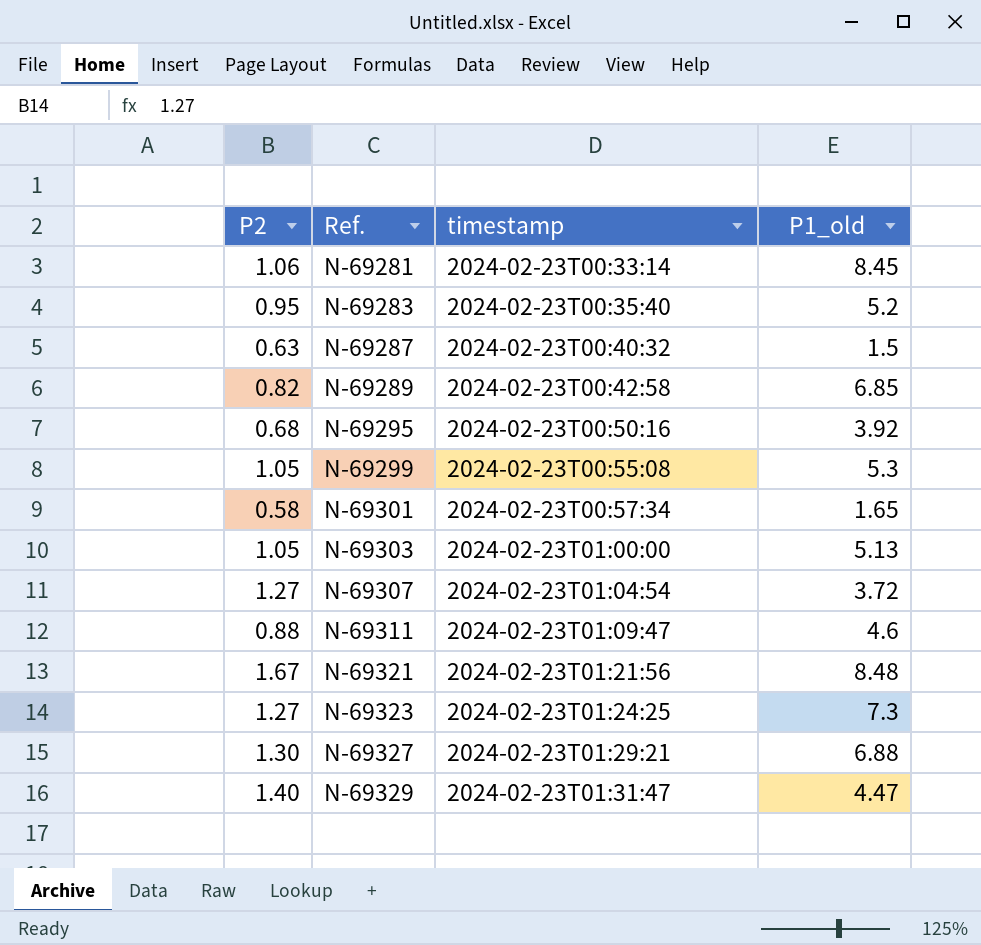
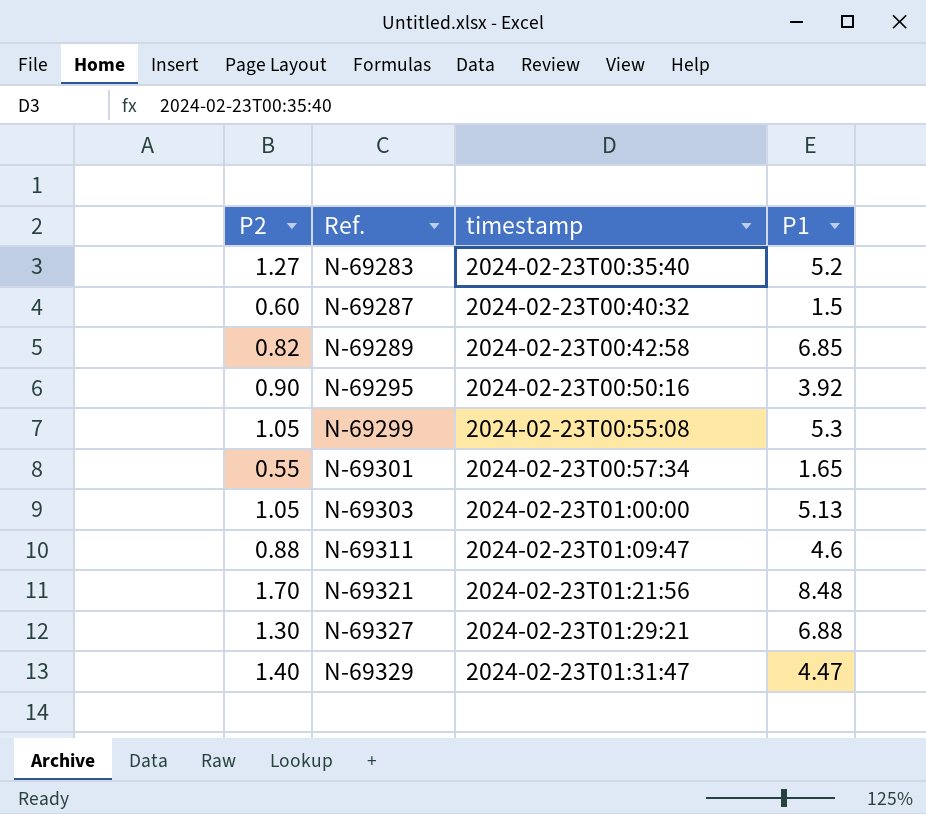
column name: P1_old -> P1
row N-69281: 1.06 | 2024-02-23T00:33:14 | 8.45 -> none
row N-69307: 1.27 | 2024-02-23T01:04:54 | 3.72 -> none
row N-69323: 1.27 | 2024-02-23T01:24:25 | 7.3 -> none
N-69283 | P2: 0.95 -> 1.27
N-69287 | P2: 0.63 -> 0.60
N-69295 | P2: 0.68 -> 0.90
N-69301 | P2: 0.58 -> 0.55
N-69321 | P2: 1.67 -> 1.70

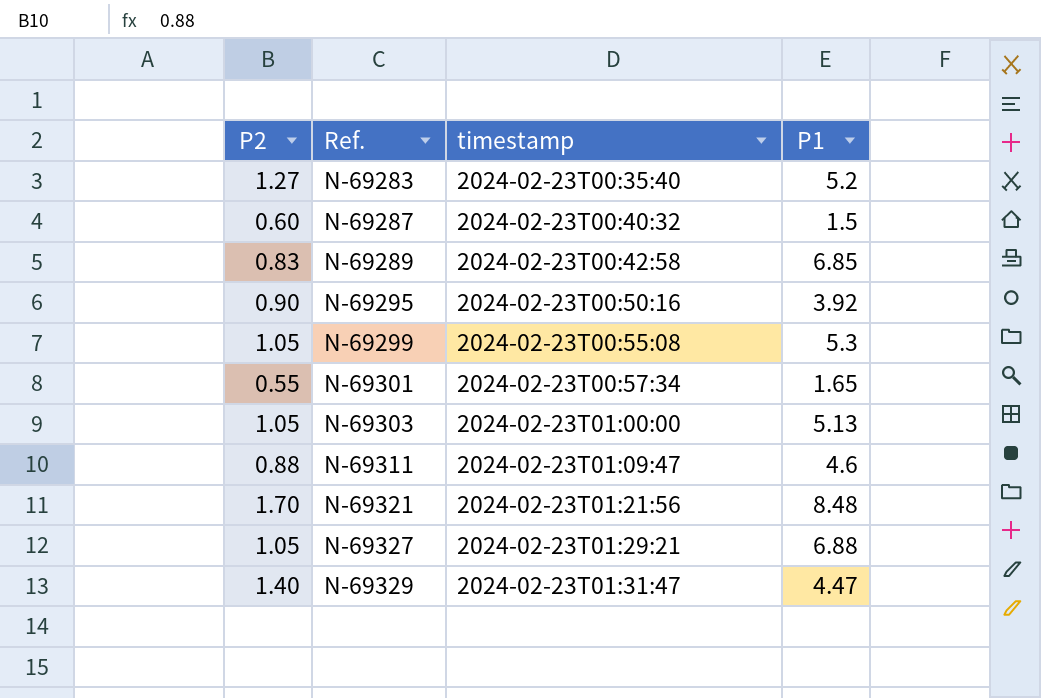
N-69289 | P2: 0.82 -> 0.83
N-69327 | P2: 1.30 -> 1.05

